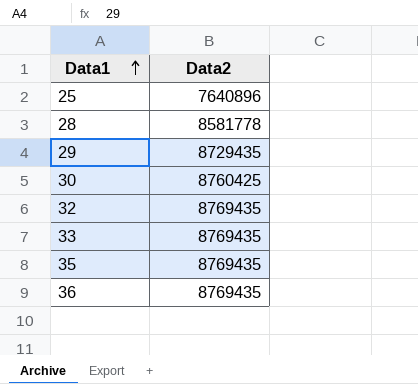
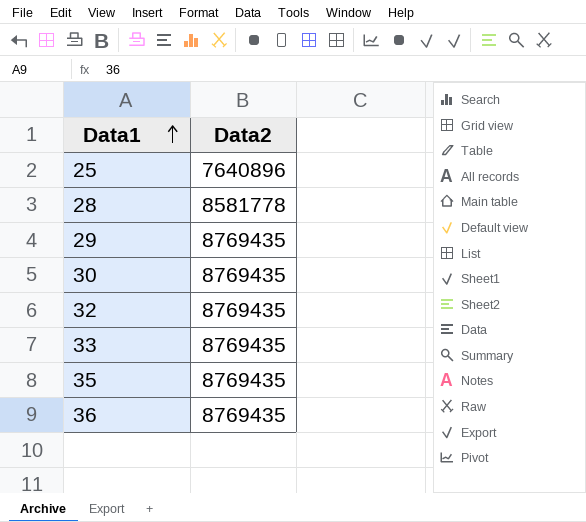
29 | Data2: 8729435 -> 8769435
30 | Data2: 8760425 -> 8769435

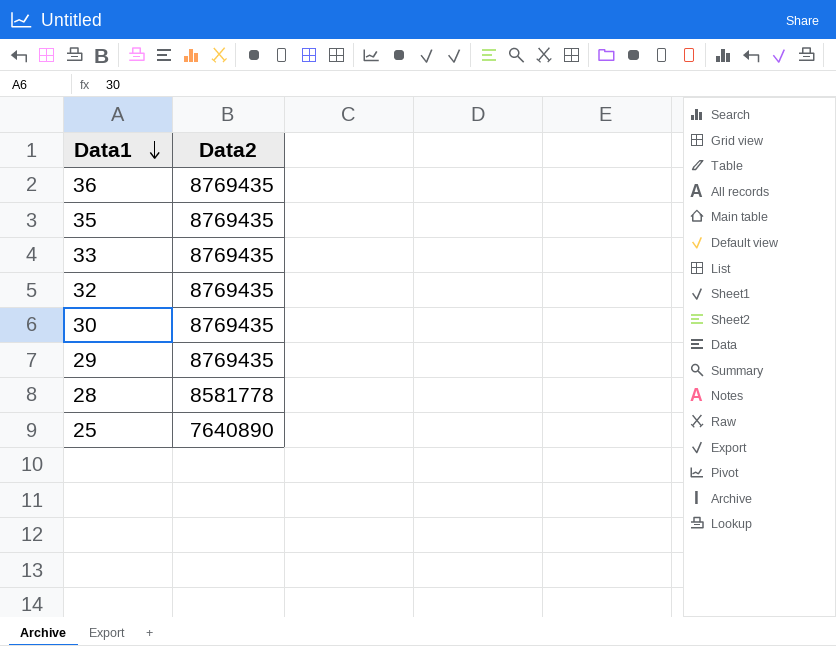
row order: Data1 ascending -> Data1 descending
25 | Data2: 7640896 -> 7640890

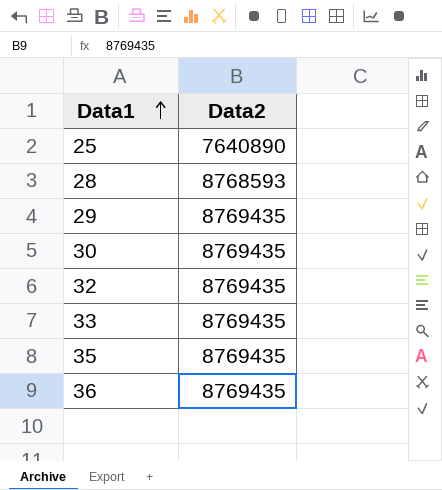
row order: Data1 descending -> Data1 ascending
28 | Data2: 8581778 -> 8768593

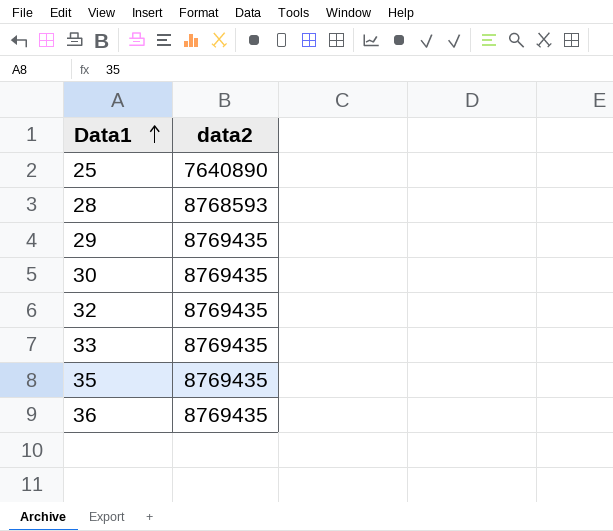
column name: Data2 -> data2

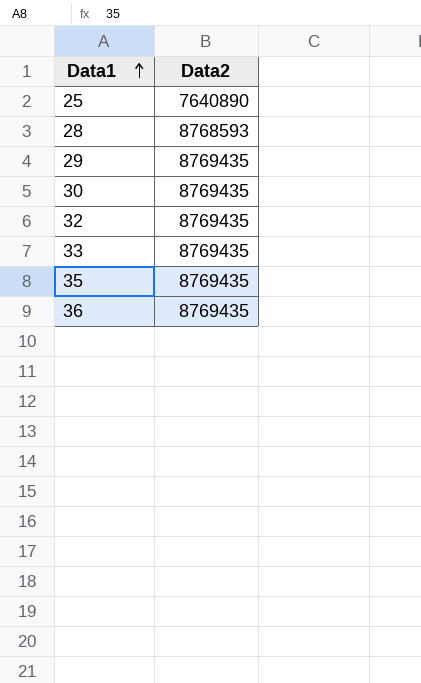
column name: data2 -> Data2

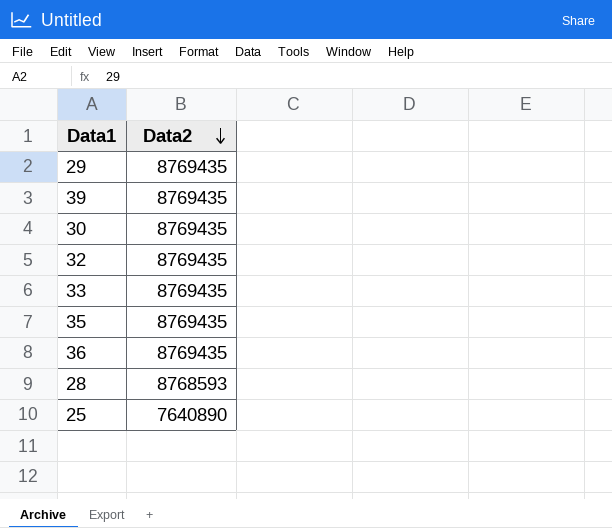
row order: Data1 ascending -> Data2 descending
row 39: none -> 8769435

